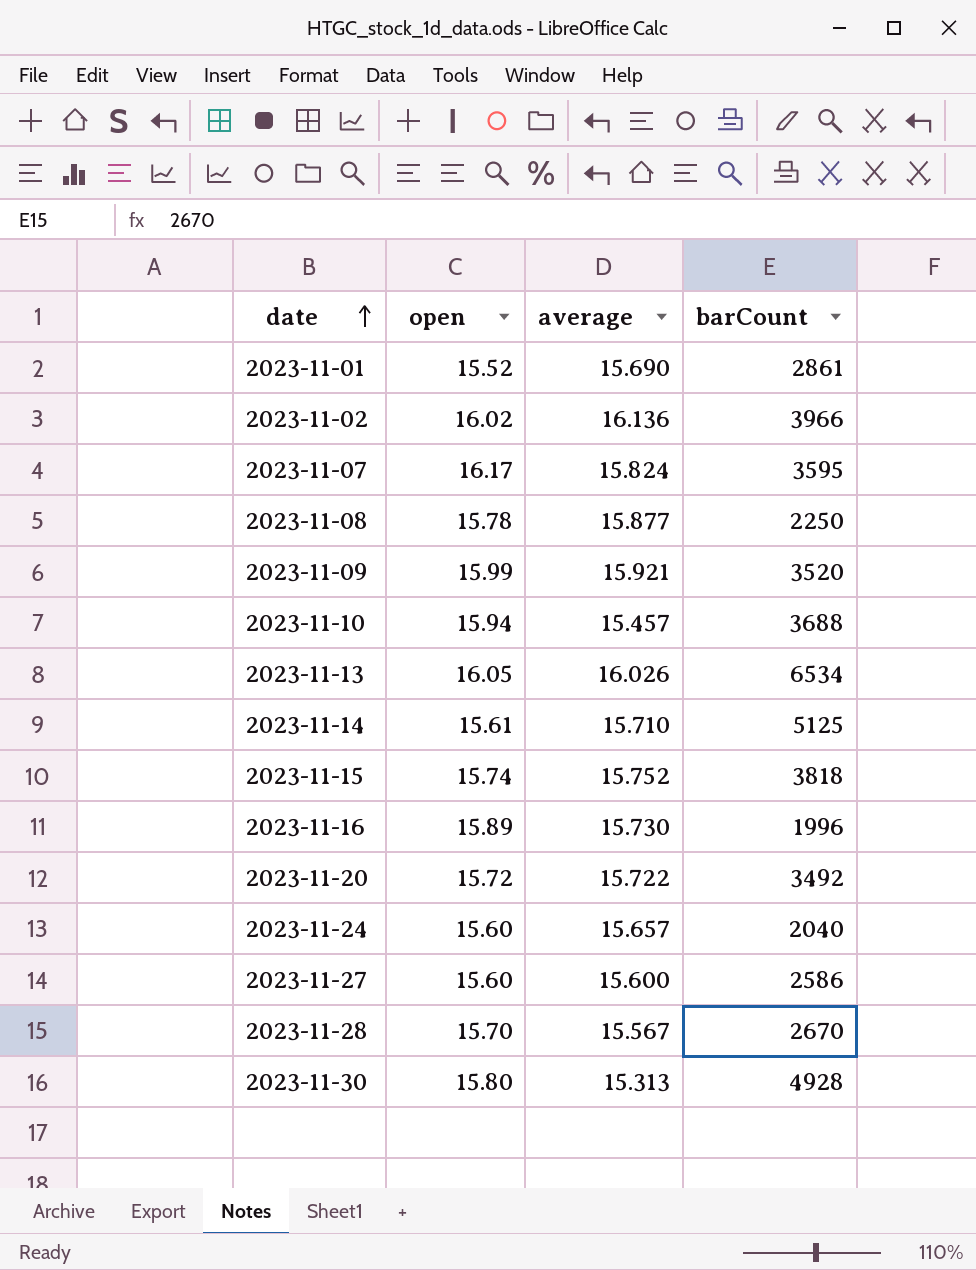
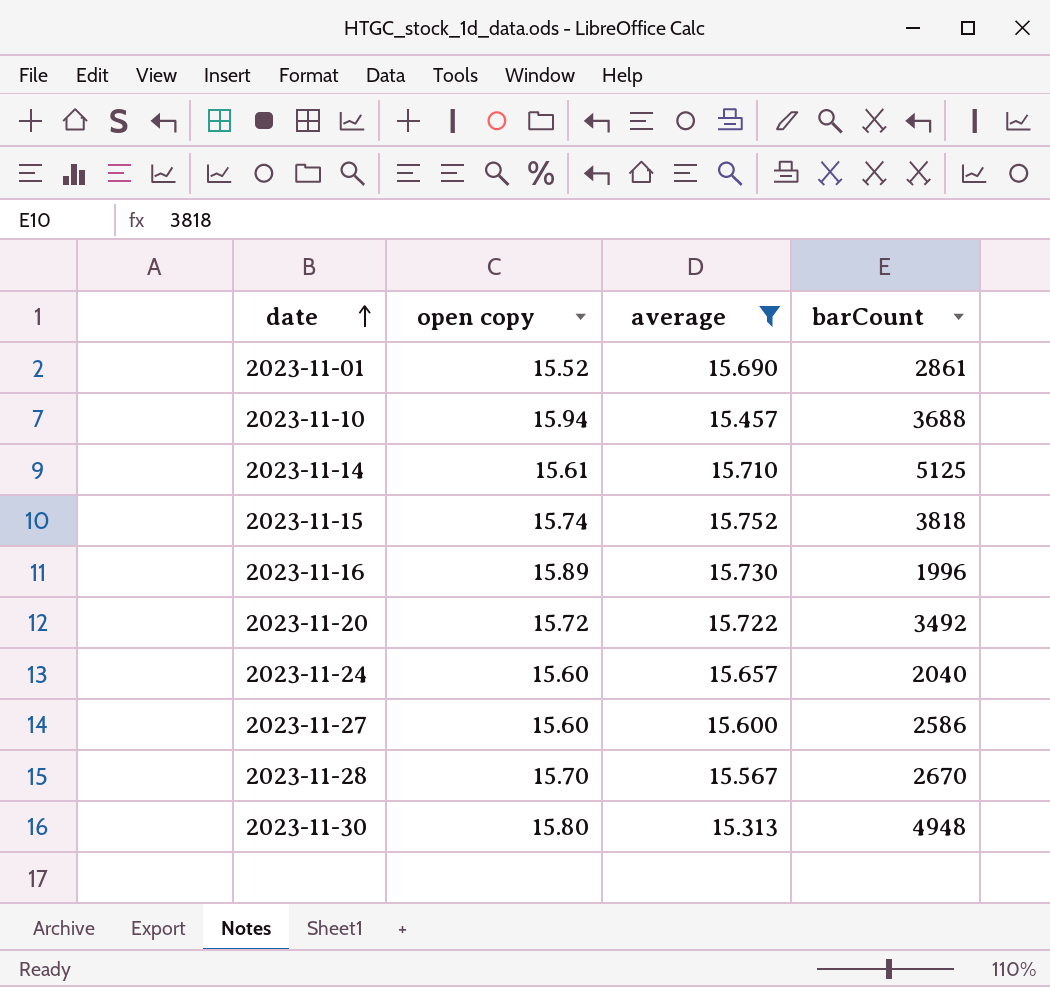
filter: none -> average <= 15.752
column name: open -> open copy
2023-11-30 | barCount: 4928 -> 4948

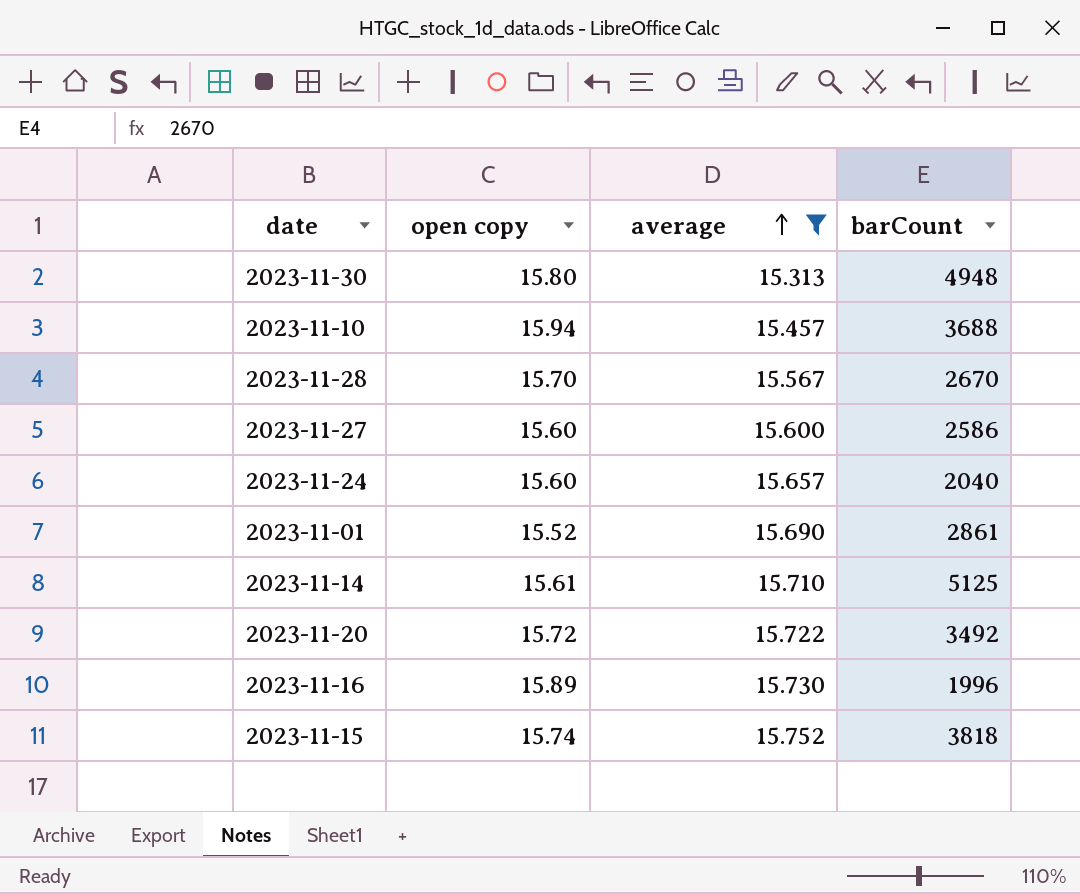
row order: date ascending -> average ascending

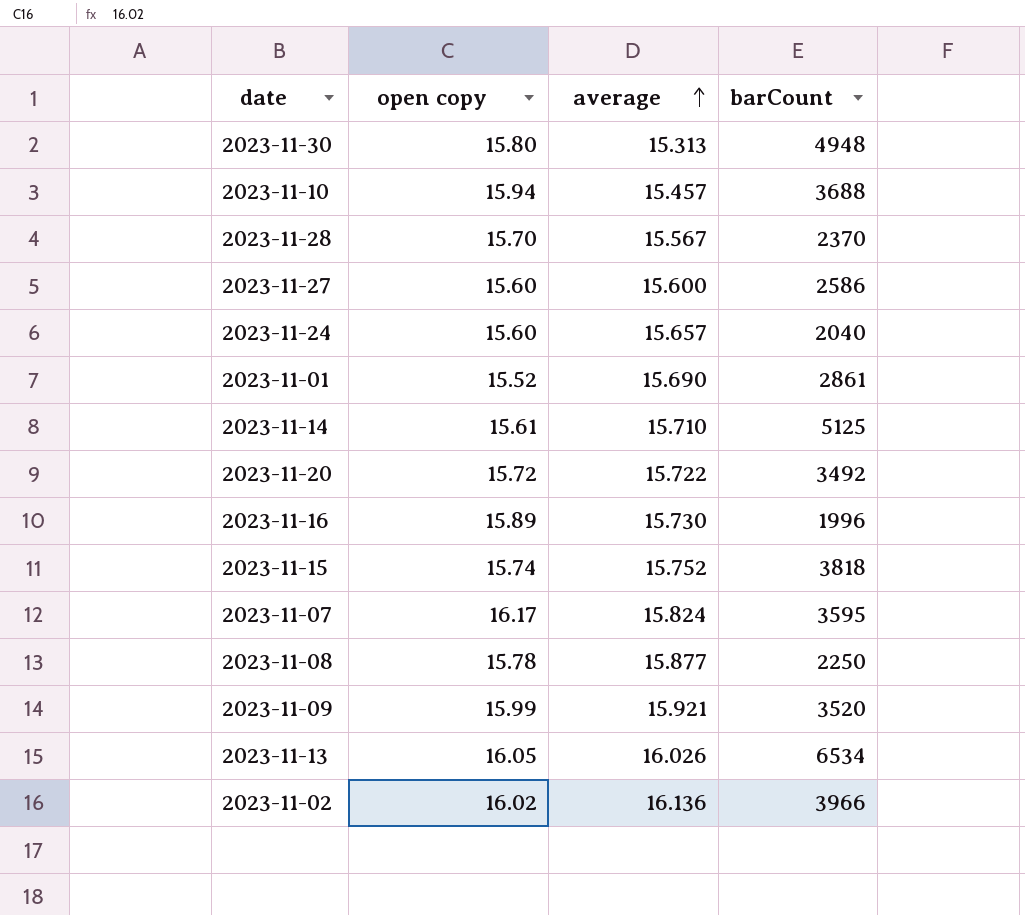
filter: average <= 15.752 -> none
2023-11-28 | barCount: 2670 -> 2370

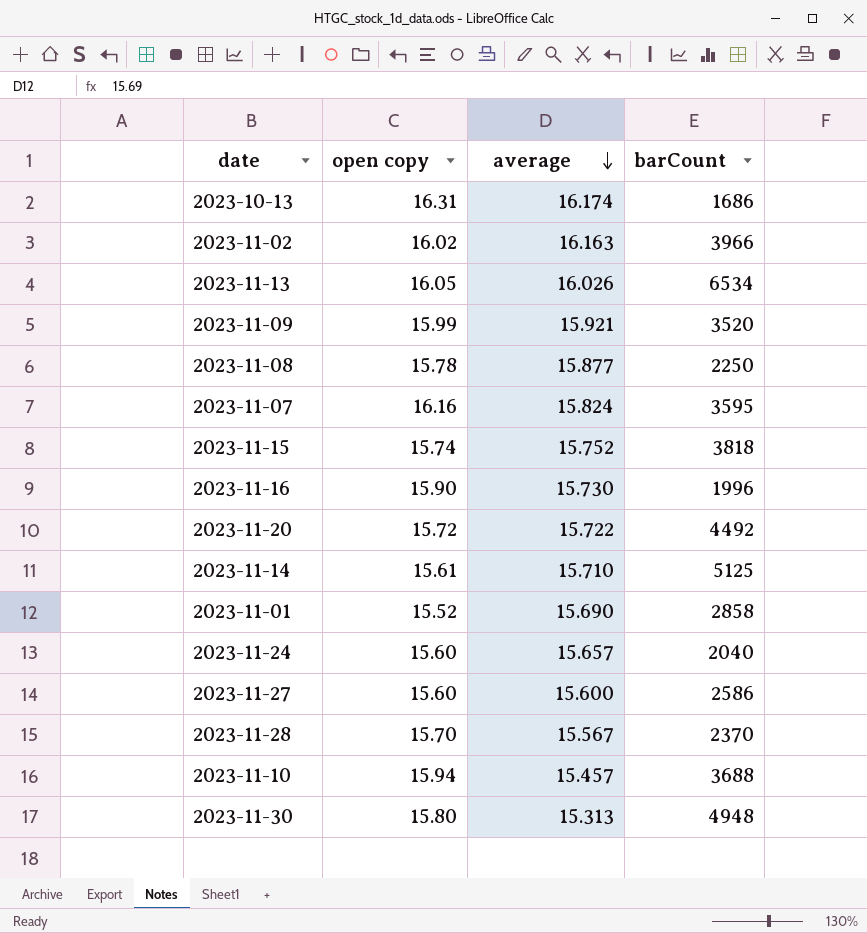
row order: average ascending -> average descending
row 2023-10-13: none -> 16.31 | 16.174 | 1686
2023-11-02 | average: 16.136 -> 16.163
2023-11-07 | open copy: 16.17 -> 16.16
2023-11-16 | open copy: 15.89 -> 15.90
2023-11-20 | barCount: 3492 -> 4492
2023-11-01 | barCount: 2861 -> 2858

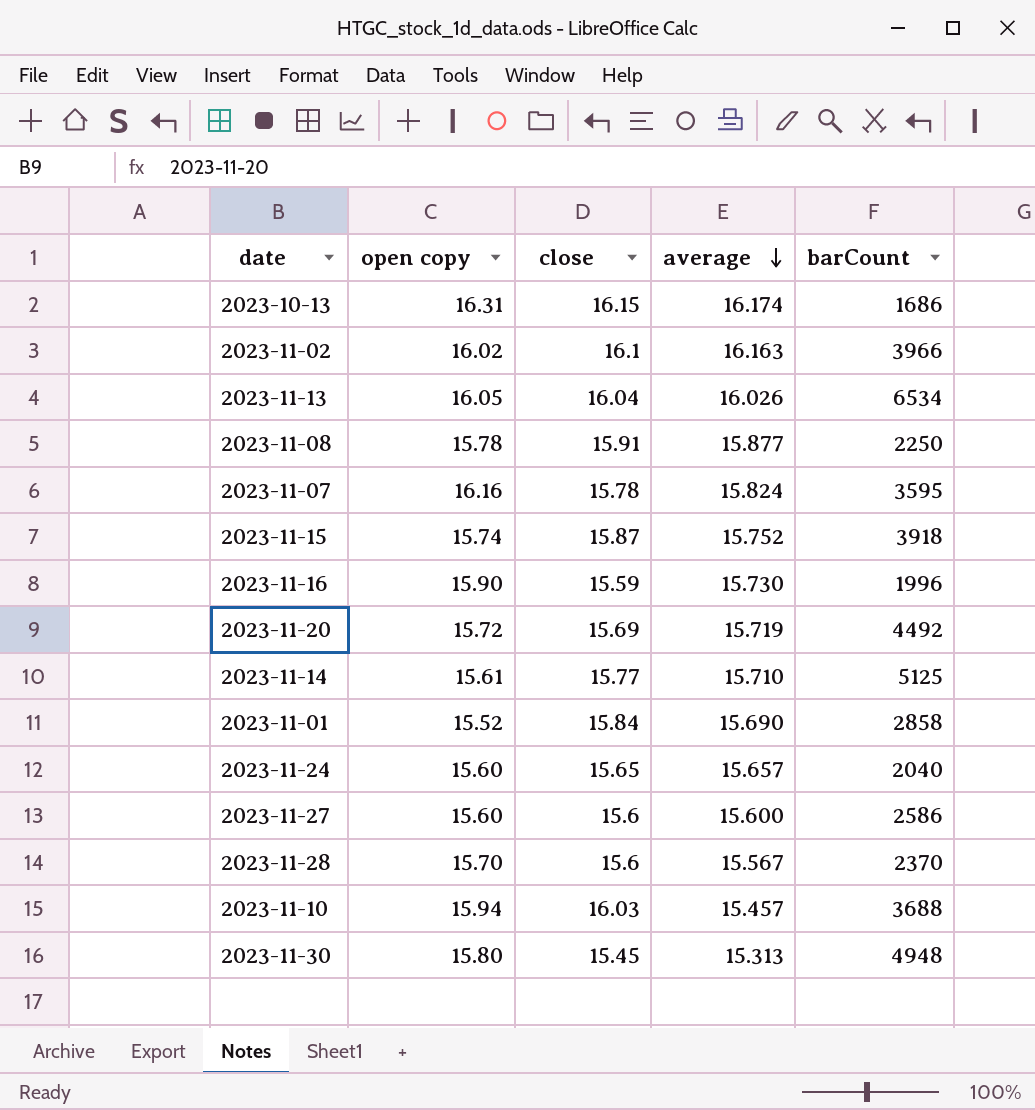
column close | position: none -> 3
row 2023-11-09: 15.99 | 15.921 | 3520 -> none
2023-11-15 | barCount: 3818 -> 3918
2023-11-20 | average: 15.722 -> 15.719

